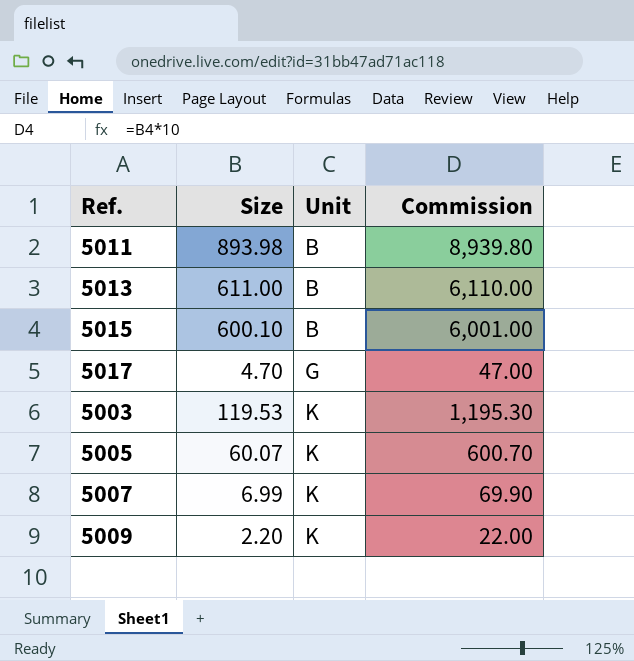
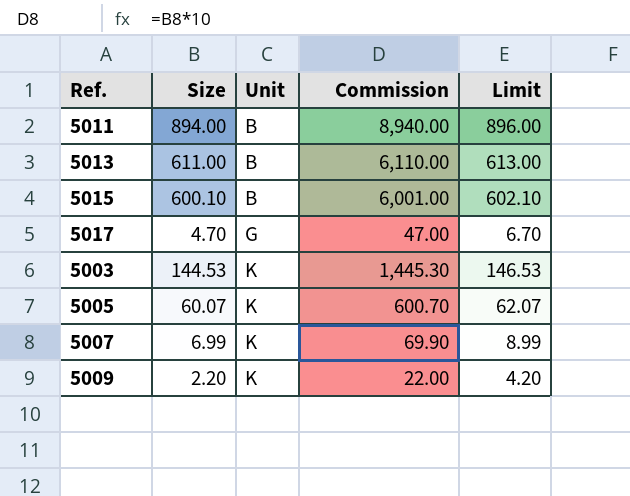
column Limit | formula: none -> [Size] + 2
5011 | Size: 893.98 -> 894.00
5011 | Commission: 8,939.80 -> 8,940.00
5003 | Size: 119.53 -> 144.53
5003 | Commission: 1,195.30 -> 1,445.30

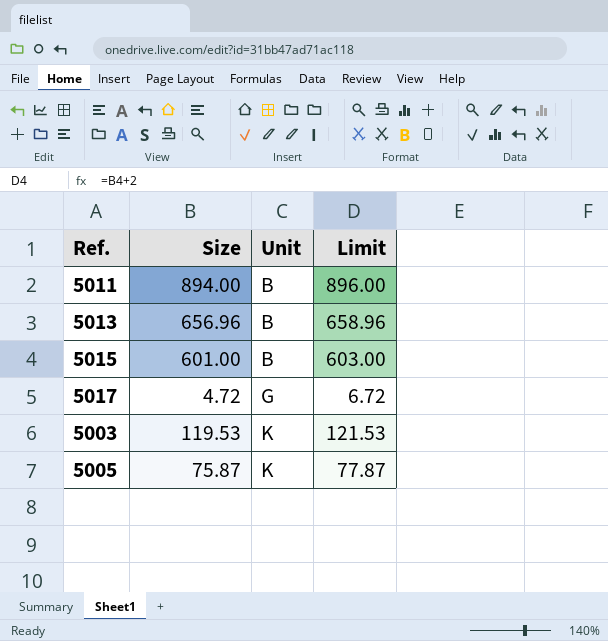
column Commission | formula: [Size] * 10 -> none
row 5007: 6.99 | K | 69.90 | 8.99 -> none
row 5009: 2.20 | K | 22.00 | 4.20 -> none
5013 | Size: 611.00 -> 656.96
5013 | Limit: 613.00 -> 658.96
5015 | Size: 600.10 -> 601.00
5015 | Limit: 602.10 -> 603.00
5017 | Size: 4.70 -> 4.72
5017 | Limit: 6.70 -> 6.72
5003 | Size: 144.53 -> 119.53
5003 | Limit: 146.53 -> 121.53
5005 | Size: 60.07 -> 75.87
5005 | Limit: 62.07 -> 77.87

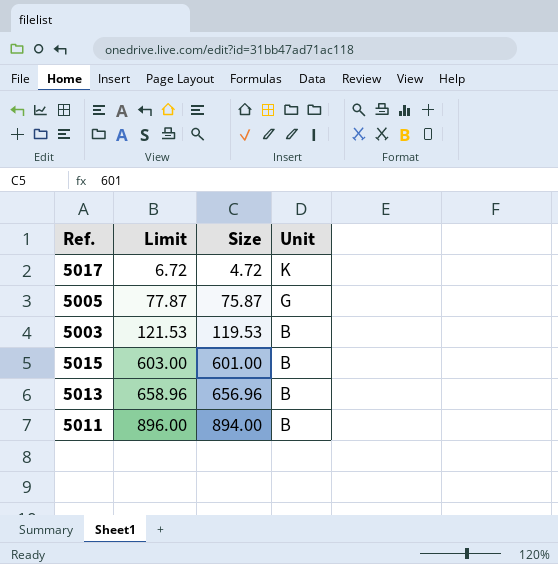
row order: Unit ascending -> Limit ascending
column Limit | position: 4 -> 2
5017 | Unit: G -> K
5005 | Unit: K -> G
5003 | Unit: K -> B

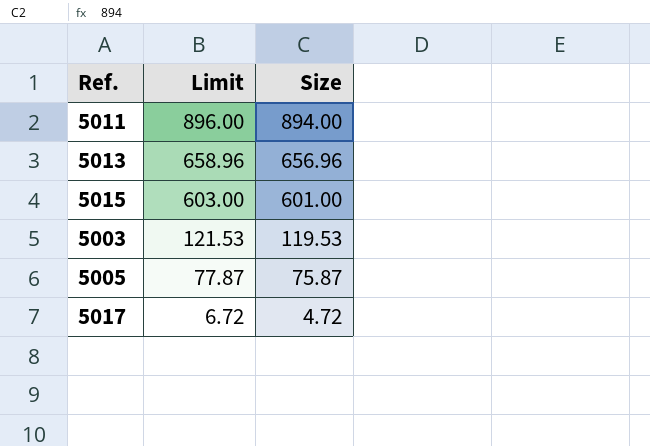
row order: Limit ascending -> Limit descending
column Unit | position: 4 -> none

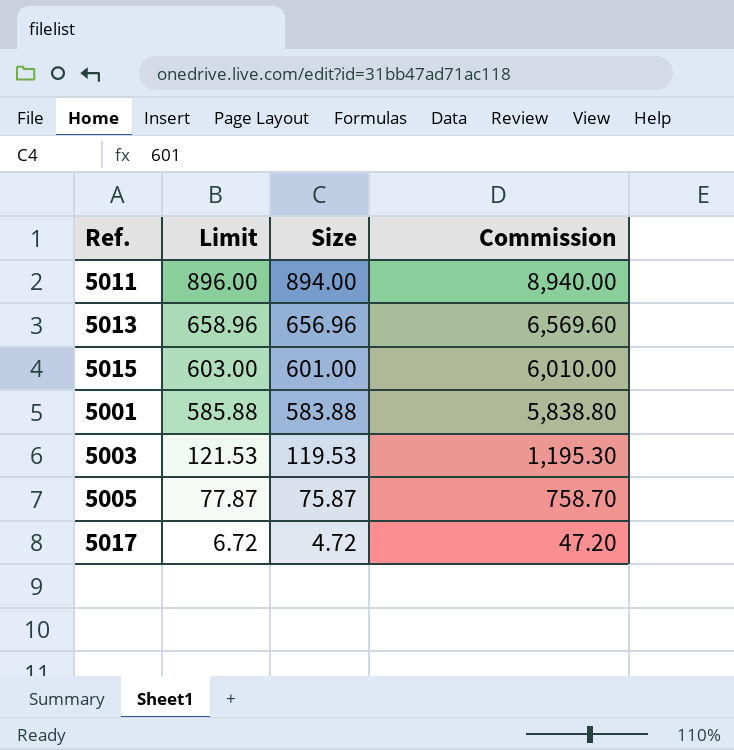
column Commission | formula: none -> [Size] * 10
row 5001: none -> 585.88 | 583.88 | 5,838.80

